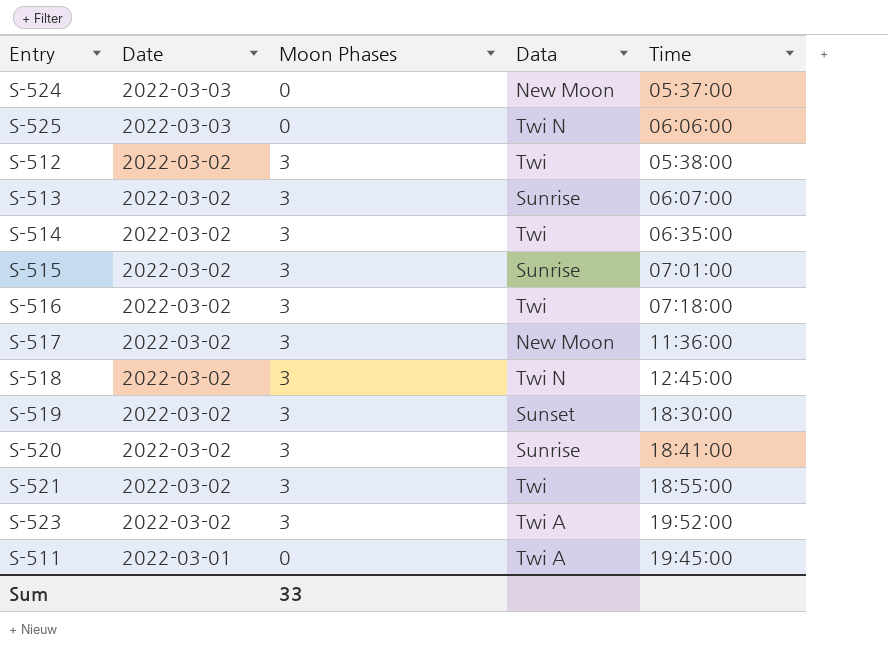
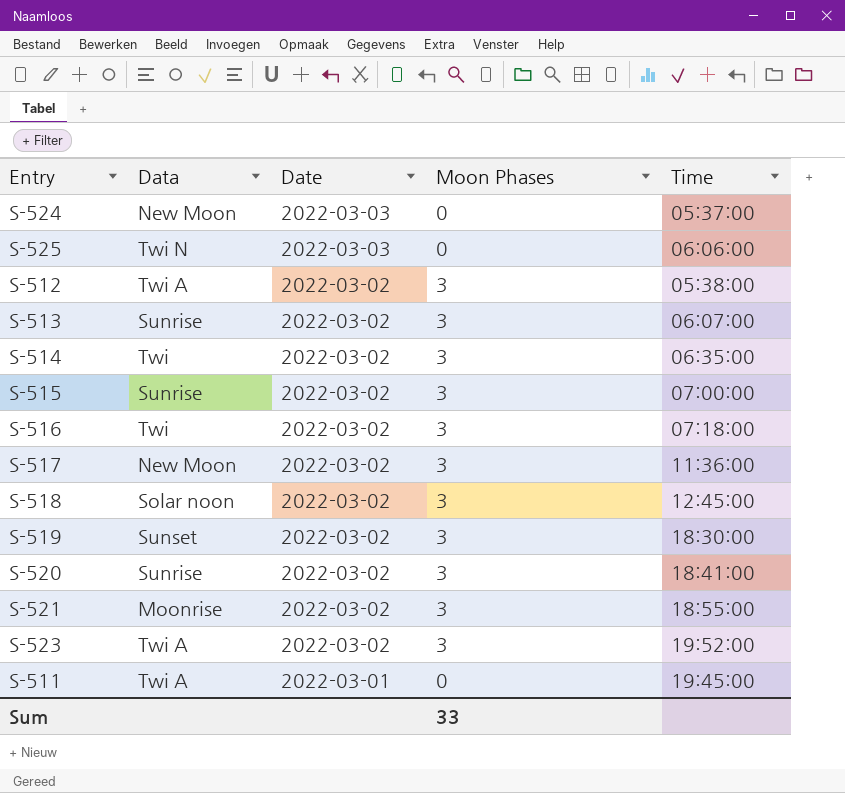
column Data | position: 4 -> 2
S-512 | Data: Twi -> Twi A
S-515 | Time: 07:01:00 -> 07:00:00
S-518 | Data: Twi N -> Solar noon
S-521 | Data: Twi -> Moonrise

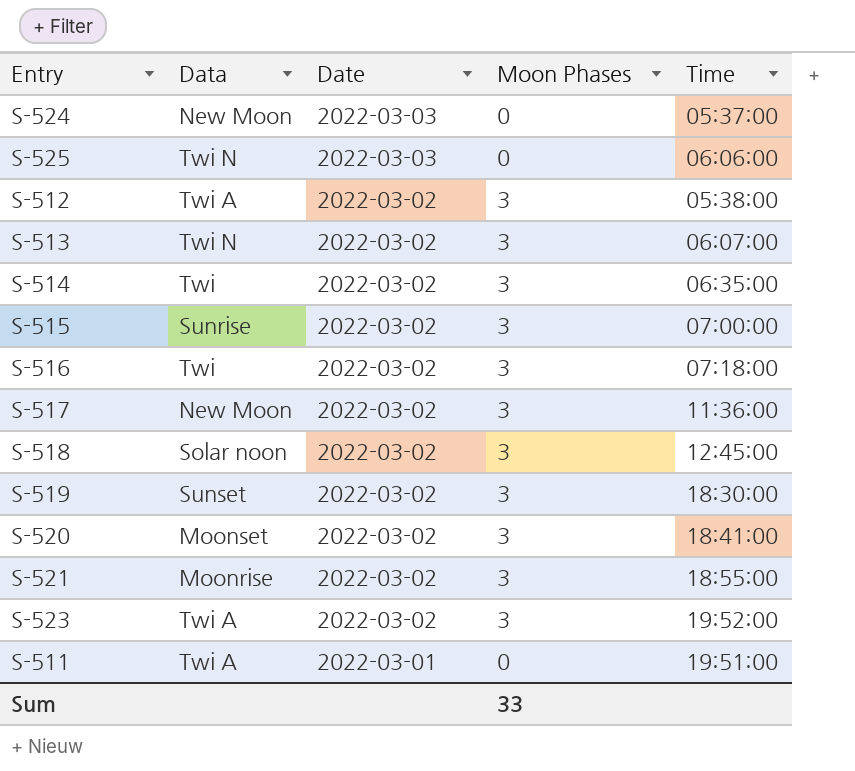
S-513 | Data: Sunrise -> Twi N
S-520 | Data: Sunrise -> Moonset
S-511 | Time: 19:45:00 -> 19:51:00

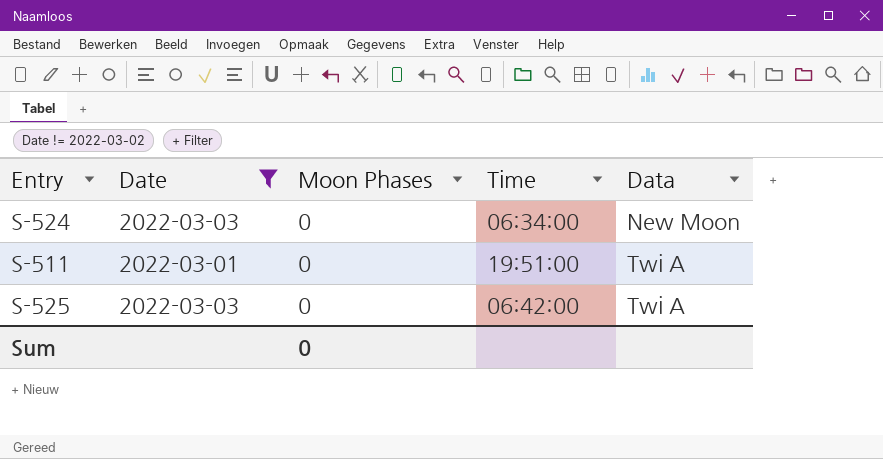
filter: none -> Date != 2022-03-02
row order: Date descending -> Data ascending
column Data | position: 2 -> 5
S-524 | Time: 05:37:00 -> 06:34:00
S-525 | Time: 06:06:00 -> 06:42:00
S-525 | Data: Twi N -> Twi A
Sum | Moon Phases: 33 -> 0

